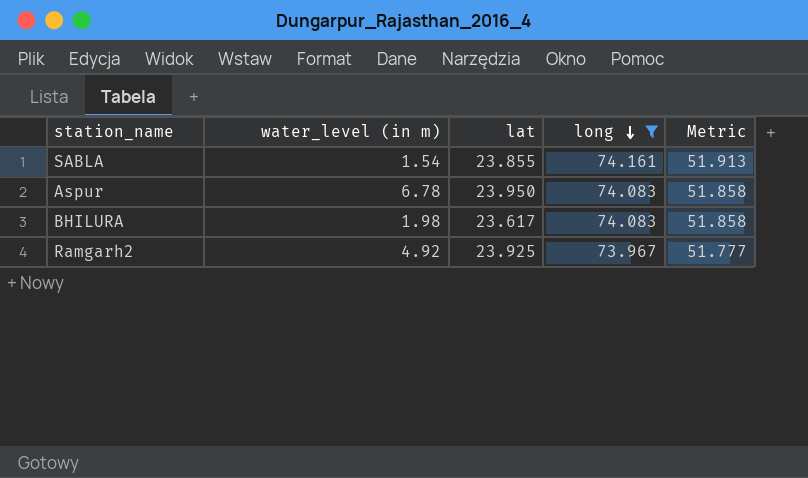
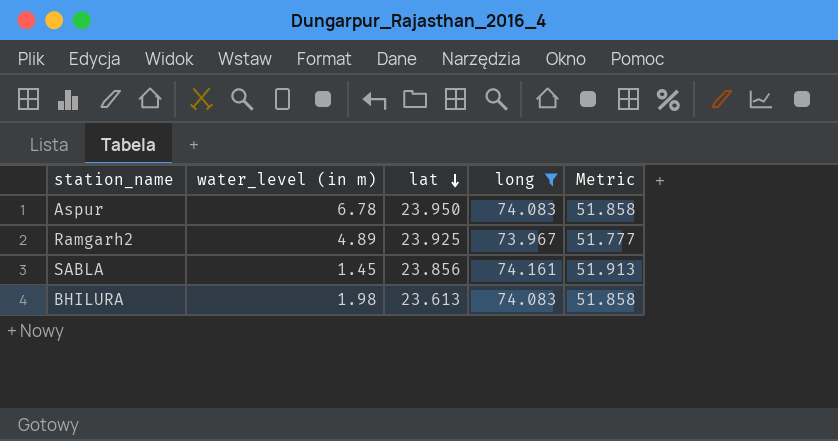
row order: long descending -> lat descending
Ramgarh2 | water_level (in m): 4.92 -> 4.89
SABLA | water_level (in m): 1.54 -> 1.45
SABLA | lat: 23.855 -> 23.856
BHILURA | lat: 23.617 -> 23.613

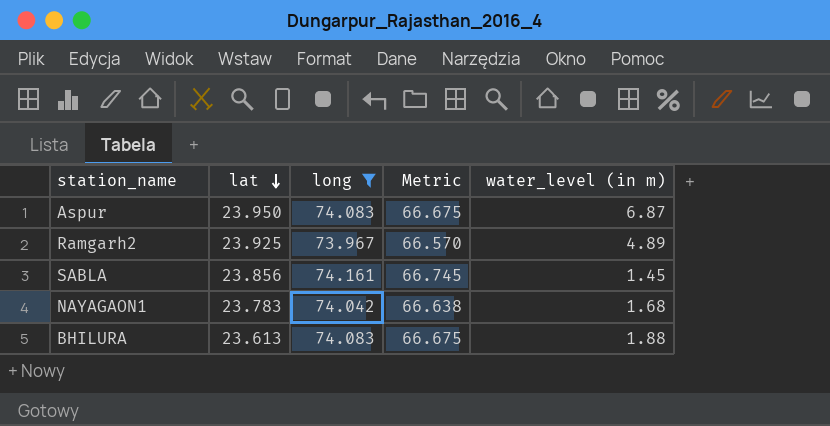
column Metric | formula: [long] * 0.7 -> [long] * 0.9
column water_level (in m) | position: 2 -> 5
Aspur | water_level (in m): 6.78 -> 6.87
row NAYAGAON1: none -> 23.783 | 74.042 | 66.638 | 1.68
BHILURA | water_level (in m): 1.98 -> 1.88

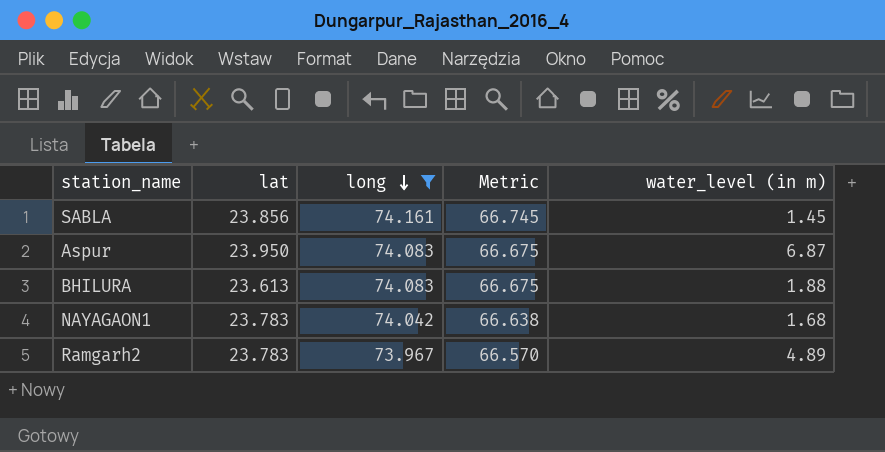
row order: lat descending -> long descending
Ramgarh2 | lat: 23.925 -> 23.783

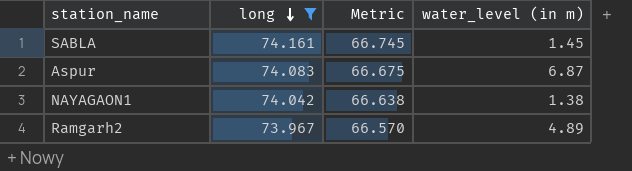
column lat | position: 2 -> none
row BHILURA: 23.613 | 74.083 | 66.675 | 1.88 -> none
NAYAGAON1 | water_level (in m): 1.68 -> 1.38

